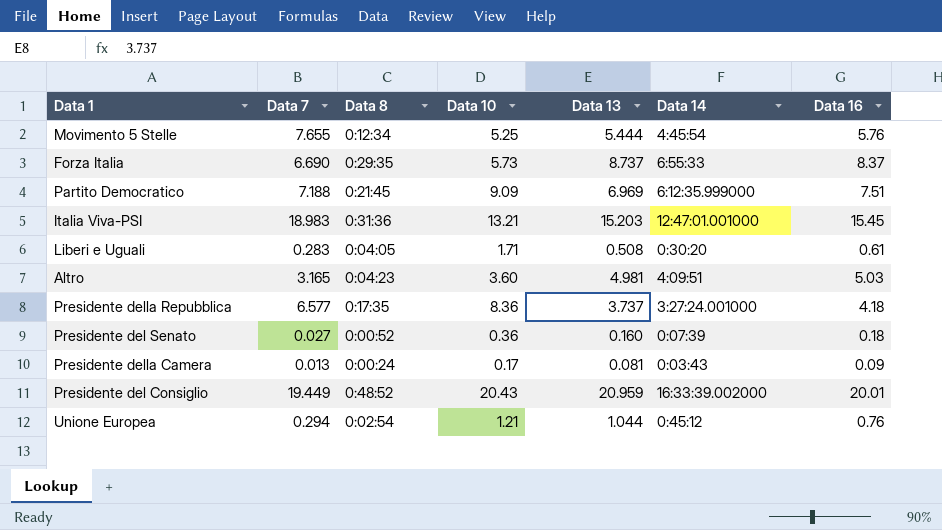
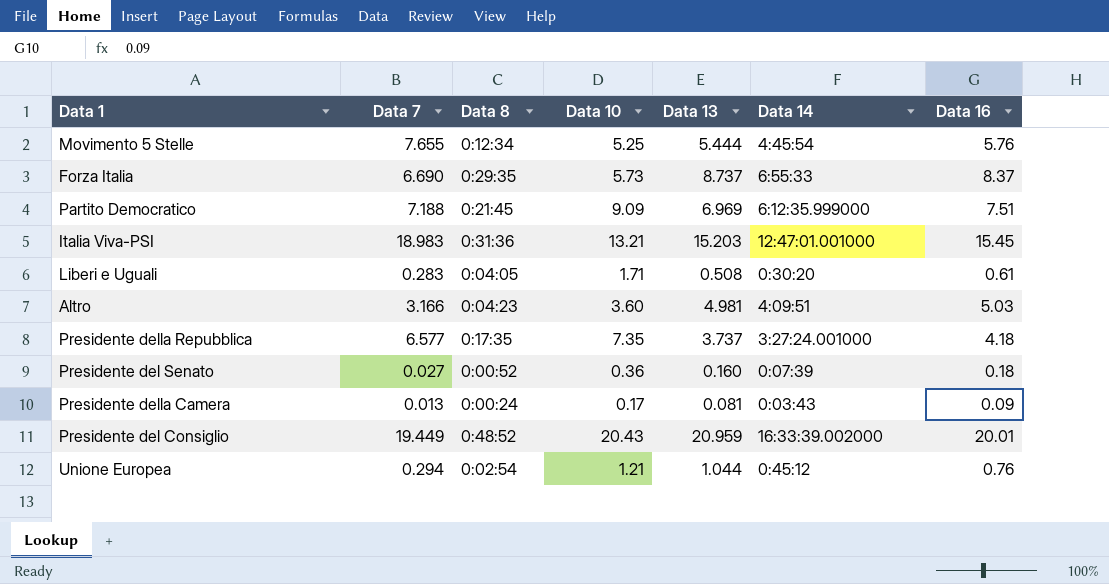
Altro | Data 7: 3.165 -> 3.166
Presidente della Repubblica | Data 10: 8.36 -> 7.35

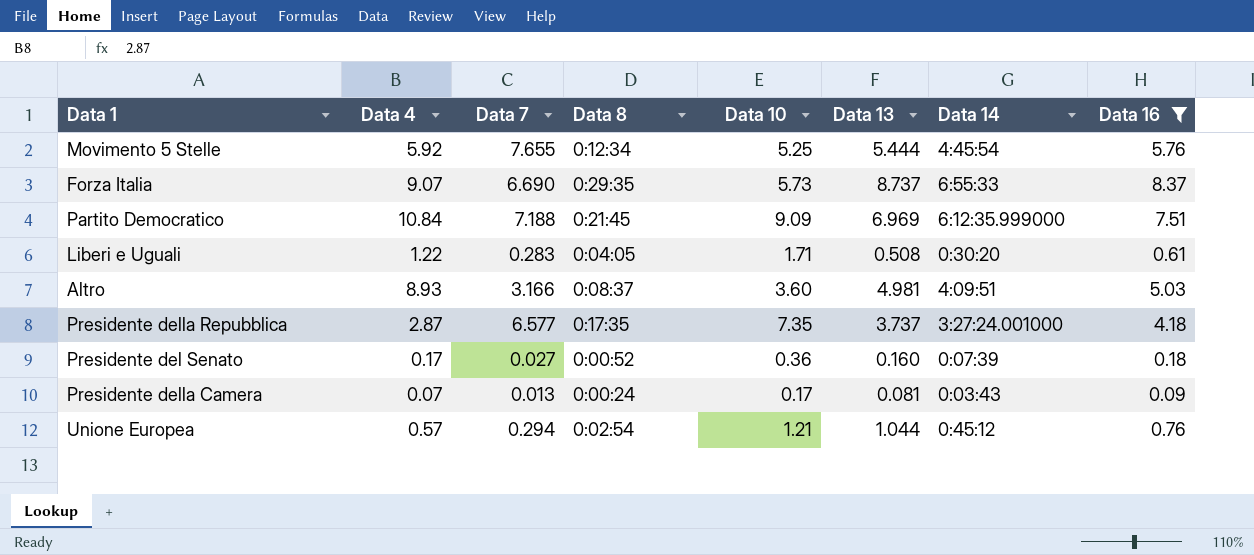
filter: none -> Data 16 <= 8.37
column Data 4 | position: none -> 2
Altro | Data 8: 0:04:23 -> 0:08:37

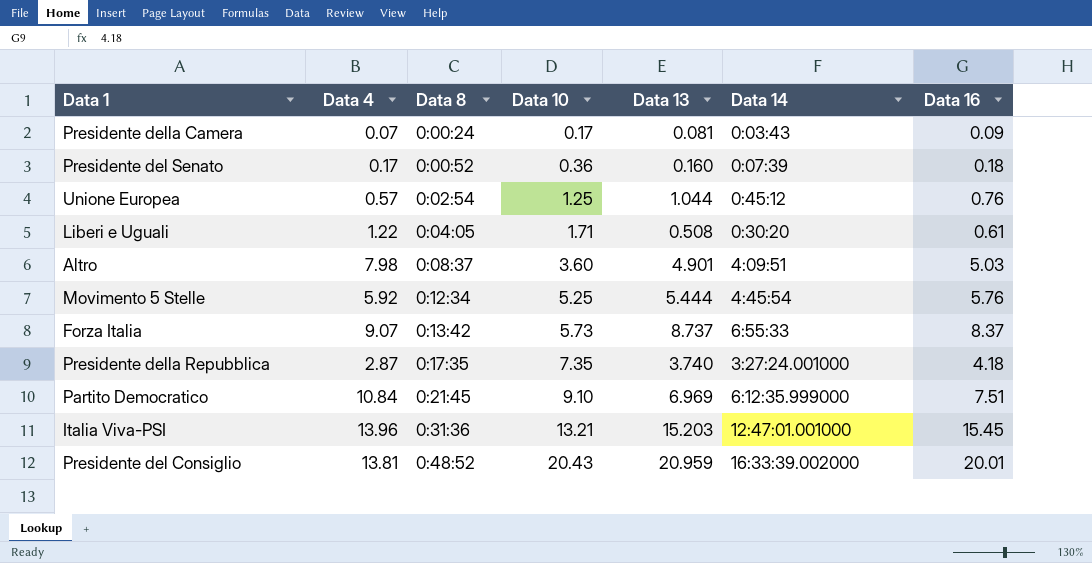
filter: Data 16 <= 8.37 -> none
row order: none -> Data 8 ascending
column Data 7 | position: 3 -> none
Unione Europea | Data 10: 1.21 -> 1.25
Altro | Data 4: 8.93 -> 7.98
Altro | Data 13: 4.981 -> 4.901
Forza Italia | Data 8: 0:29:35 -> 0:13:42
Presidente della Repubblica | Data 13: 3.737 -> 3.740
Partito Democratico | Data 10: 9.09 -> 9.10

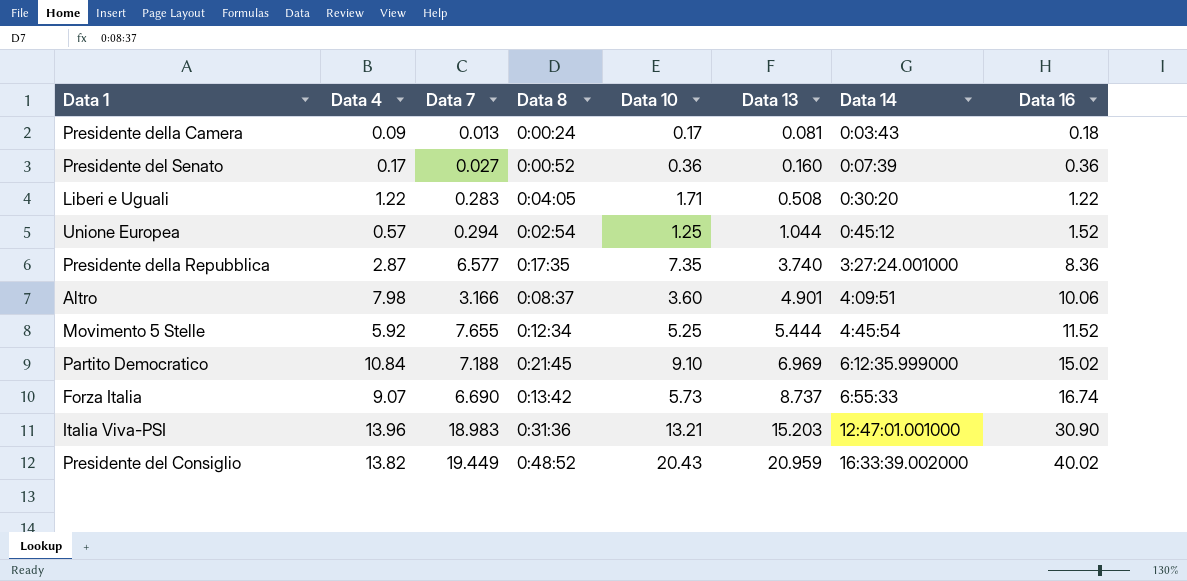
row order: Data 8 ascending -> Data 13 ascending
column Data 7 | position: none -> 3
Presidente della Camera | Data 4: 0.07 -> 0.09
Presidente della Camera | Data 16: 0.09 -> 0.18
Presidente del Senato | Data 16: 0.18 -> 0.36
Liberi e Uguali | Data 16: 0.61 -> 1.22
Unione Europea | Data 16: 0.76 -> 1.52
Presidente della Repubblica | Data 16: 4.18 -> 8.36
Altro | Data 16: 5.03 -> 10.06
Movimento 5 Stelle | Data 16: 5.76 -> 11.52
Partito Democratico | Data 16: 7.51 -> 15.02
Forza Italia | Data 16: 8.37 -> 16.74
Italia Viva-PSI | Data 16: 15.45 -> 30.90
Presidente del Consiglio | Data 4: 13.81 -> 13.82
Presidente del Consiglio | Data 16: 20.01 -> 40.02

